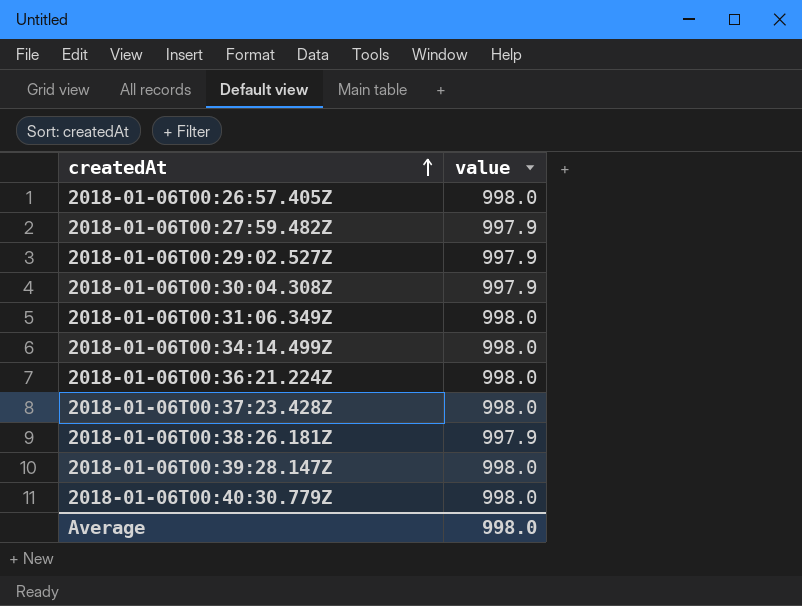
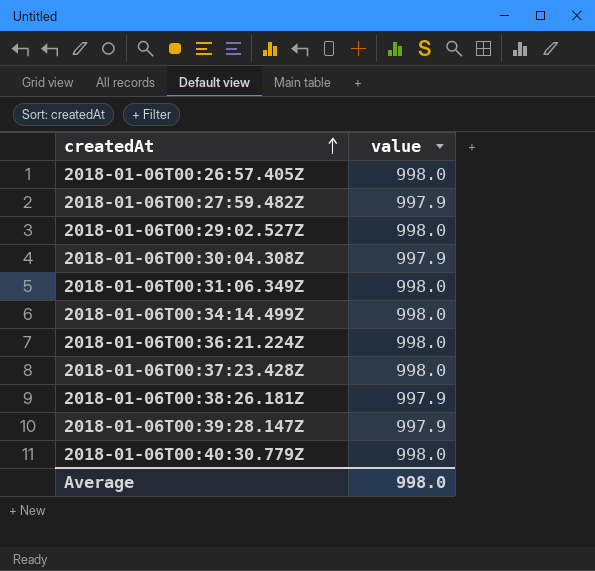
2018-01-06T00:29:02.527Z | value: 997.9 -> 998.0
2018-01-06T00:39:28.147Z | value: 998.0 -> 997.9

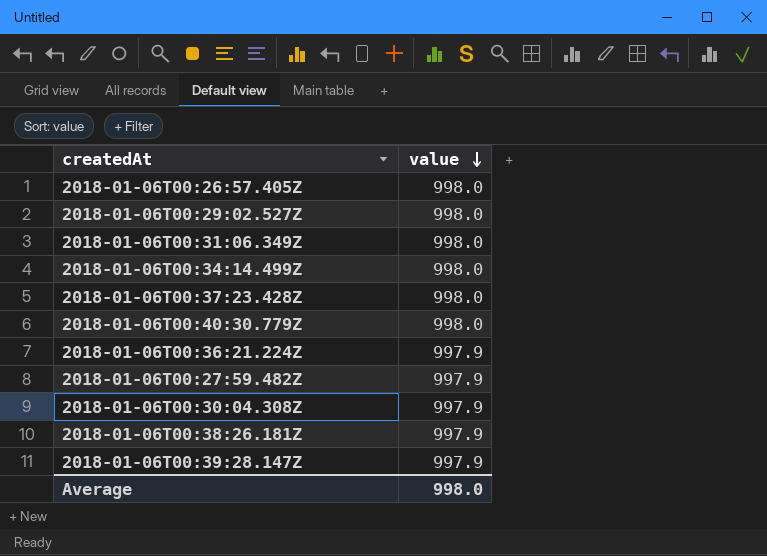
row order: createdAt ascending -> value descending
2018-01-06T00:36:21.224Z | value: 998.0 -> 997.9

